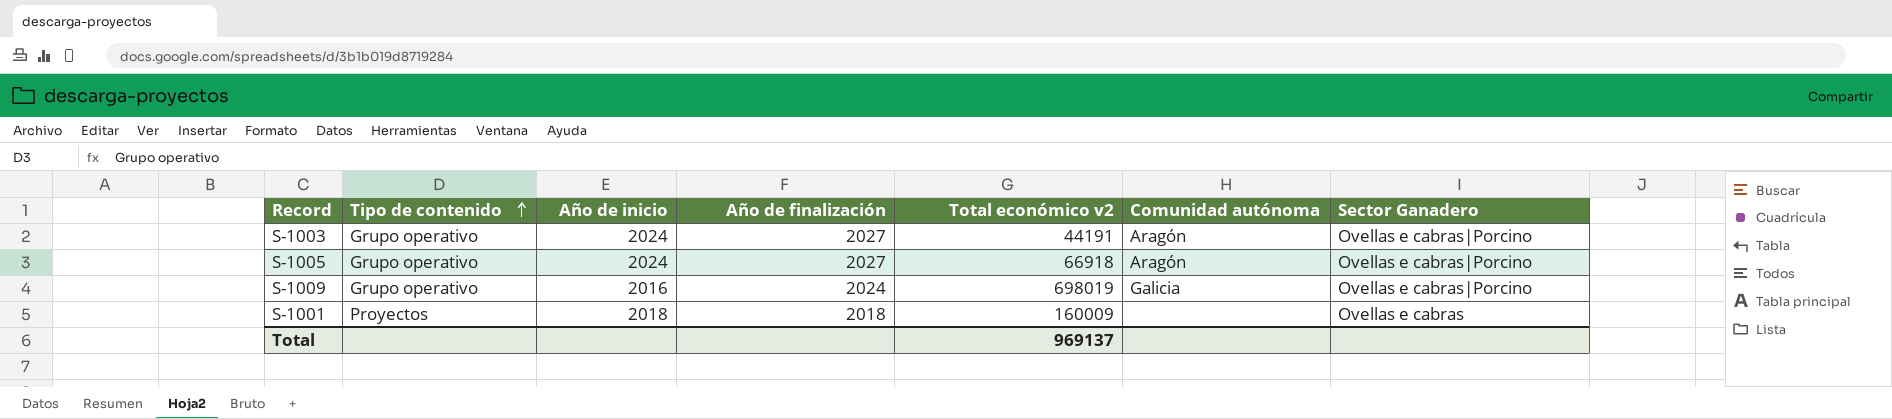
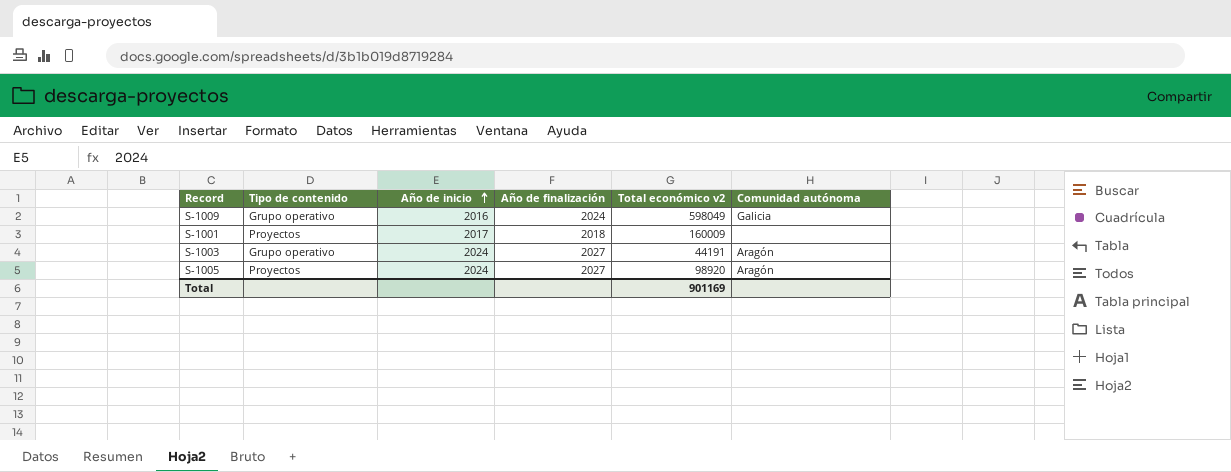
row order: Tipo de contenido ascending -> Año de inicio ascending
column Sector Ganadero | position: 7 -> none
S-1009 | Total económico v2: 698019 -> 598049
S-1001 | Año de inicio: 2018 -> 2017
S-1005 | Tipo de contenido: Grupo operativo -> Proyectos
S-1005 | Total económico v2: 66918 -> 98920
Total | Total económico v2: 969137 -> 901169

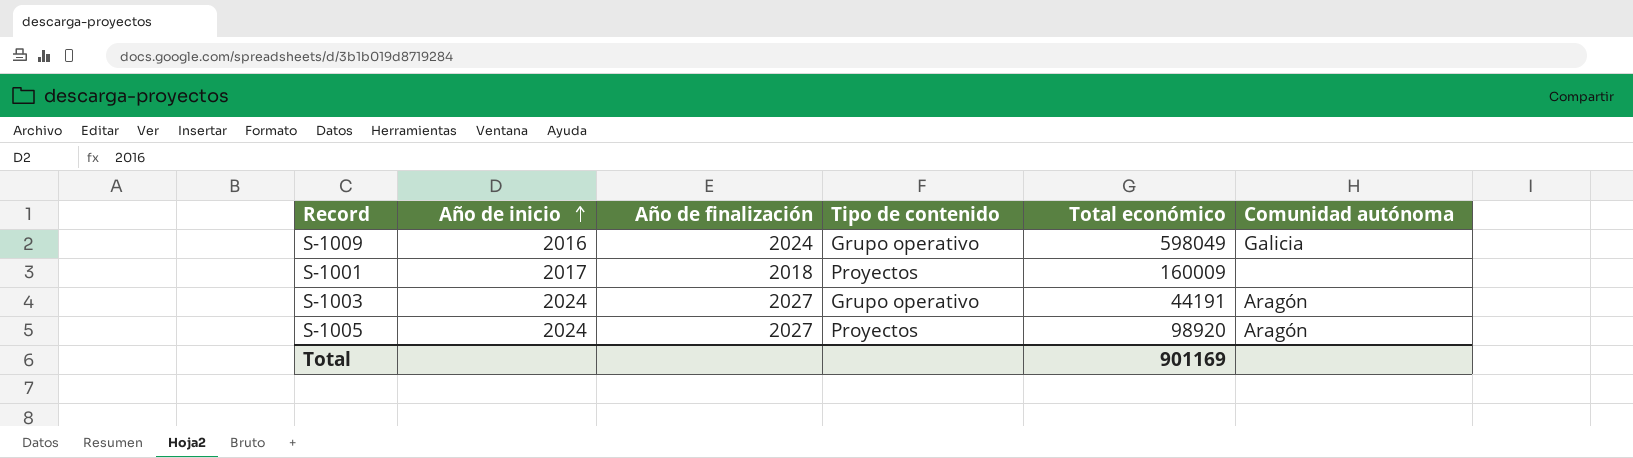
column Tipo de contenido | position: 2 -> 4
column name: Total económico v2 -> Total económico

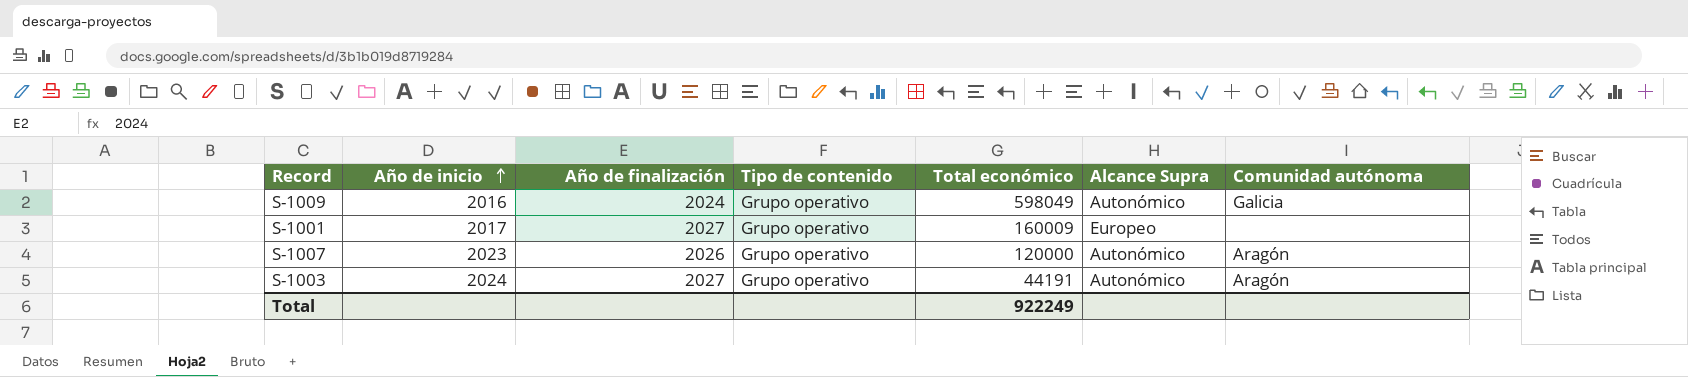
column Alcance Supra | position: none -> 6
row S-1005: 2024 | 2027 | Proyectos | 98920 | Aragón -> none
S-1001 | Año de finalización: 2018 -> 2027
S-1001 | Tipo de contenido: Proyectos -> Grupo operativo
row S-1007: none -> 2023 | 2026 | Grupo operativo | 120000 | Autonómico | Aragón
Total | Total económico: 901169 -> 922249

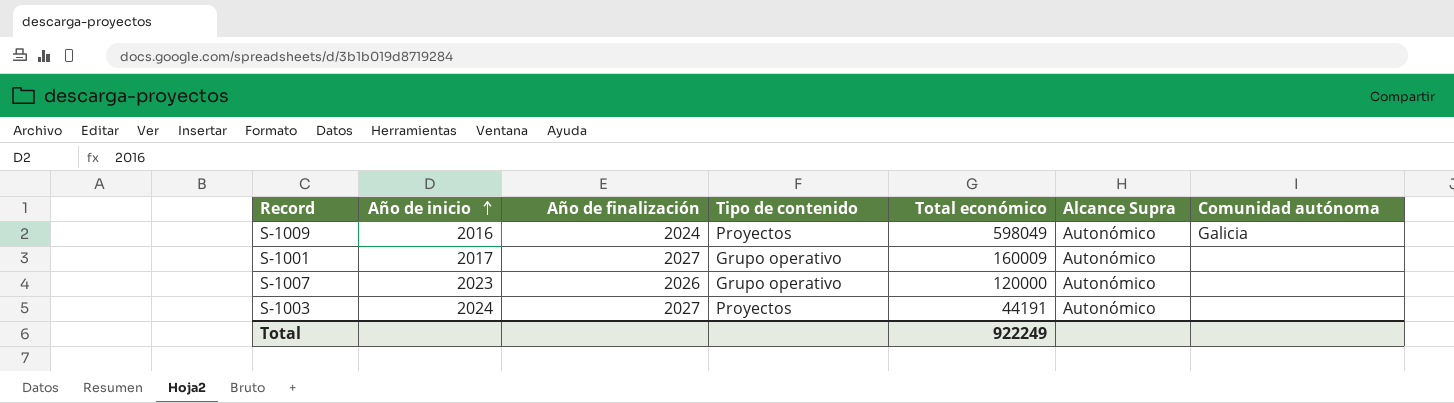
S-1009 | Tipo de contenido: Grupo operativo -> Proyectos
S-1001 | Alcance Supra: Europeo -> Autonómico
S-1007 | Comunidad autónoma: Aragón -> none
S-1003 | Tipo de contenido: Grupo operativo -> Proyectos
S-1003 | Comunidad autónoma: Aragón -> none

